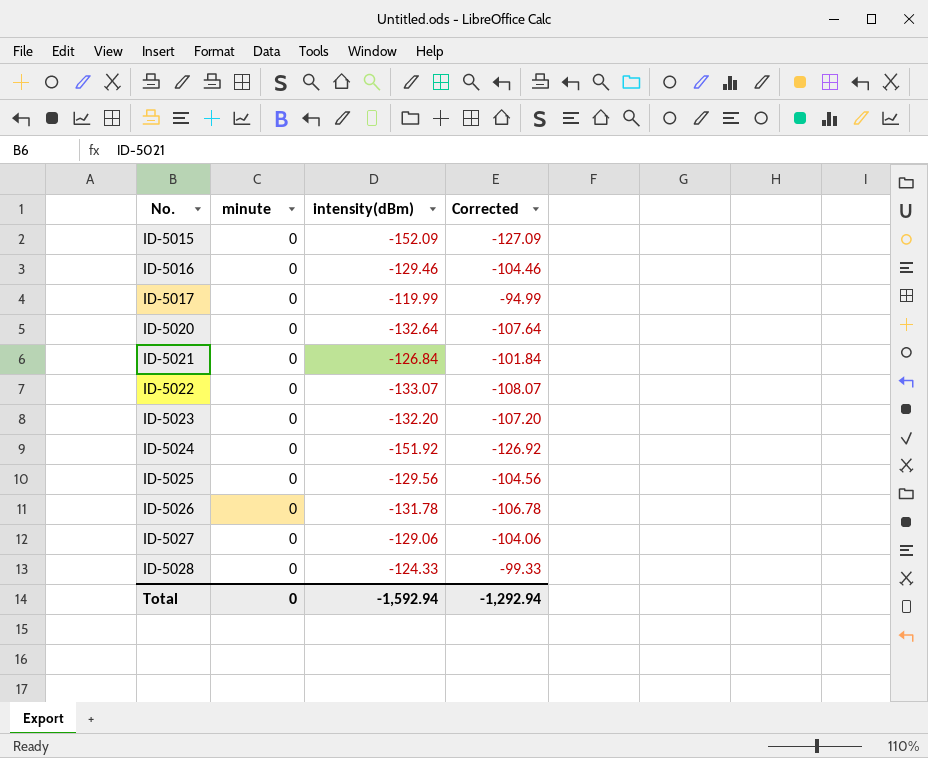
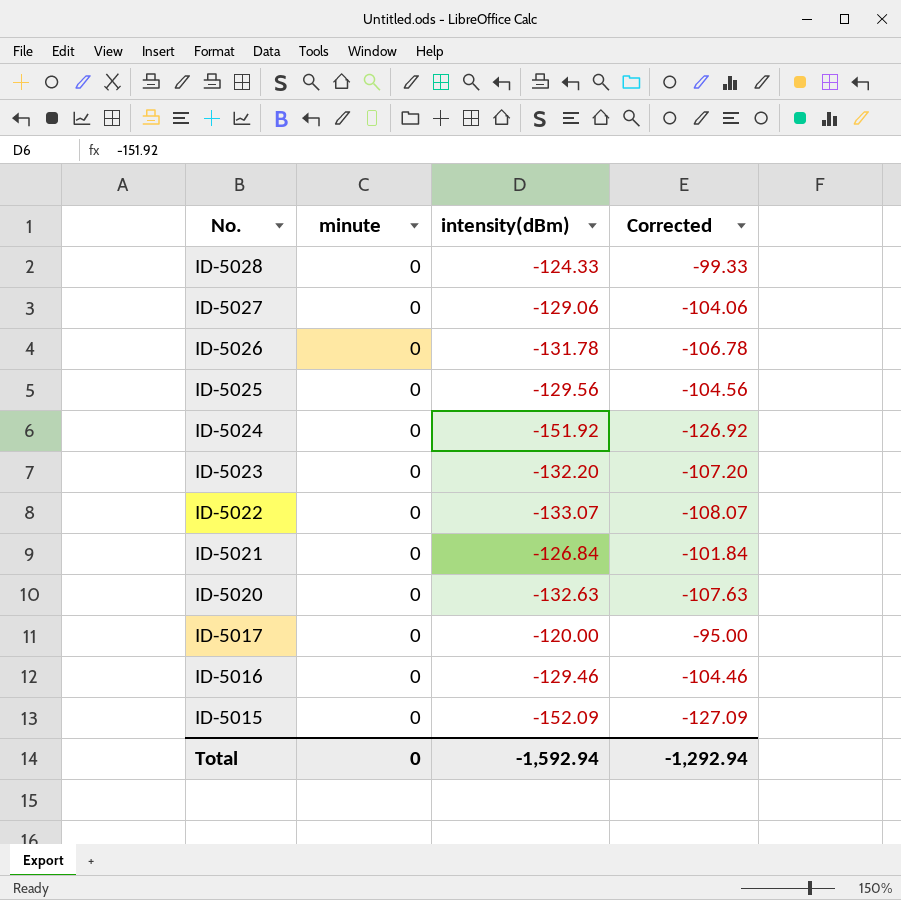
row order: No. ascending -> No. descending
ID-5020 | intensity(dBm): -132.64 -> -132.63
ID-5020 | Corrected: -107.64 -> -107.63
ID-5017 | intensity(dBm): -119.99 -> -120.00
ID-5017 | Corrected: -94.99 -> -95.00

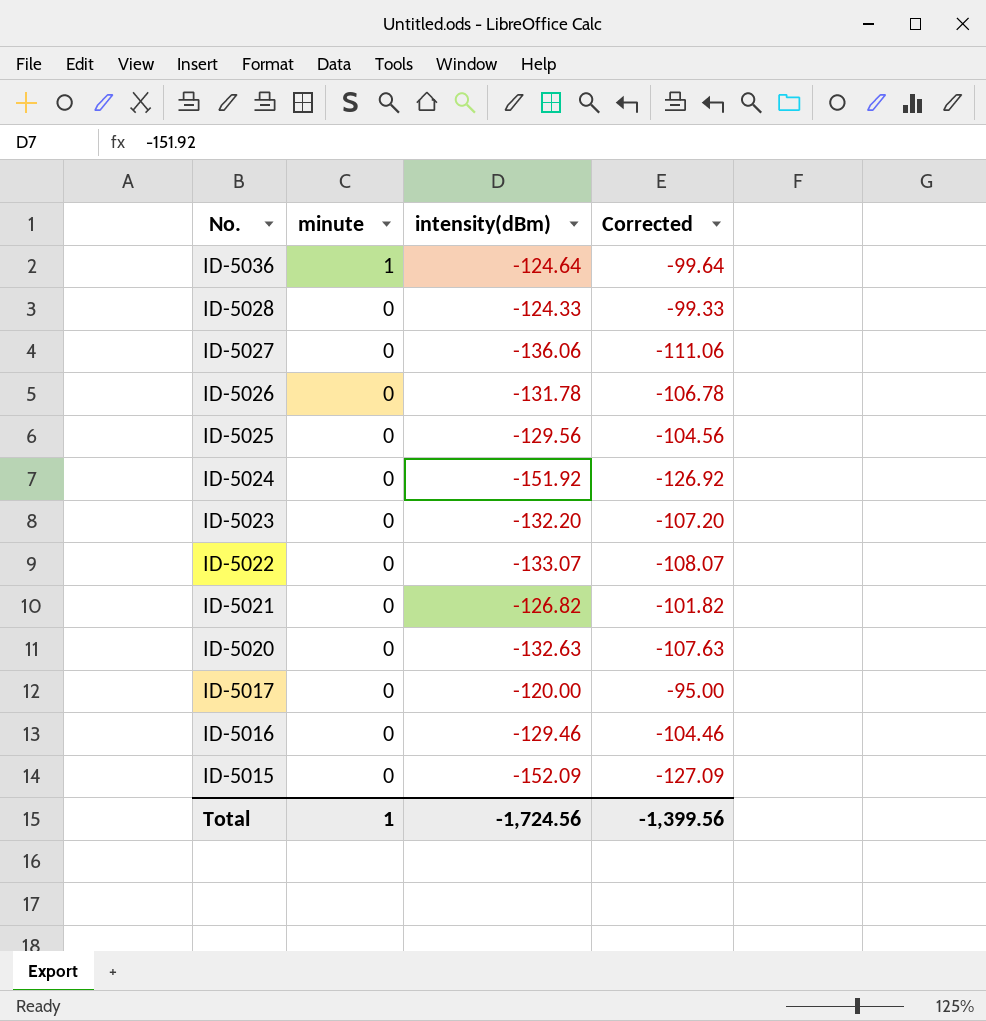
row ID-5036: none -> 1 | -124.64 | -99.64
ID-5027 | intensity(dBm): -129.06 -> -136.06
ID-5027 | Corrected: -104.06 -> -111.06
ID-5021 | intensity(dBm): -126.84 -> -126.82
ID-5021 | Corrected: -101.84 -> -101.82
Total | minute: 0 -> 1
Total | intensity(dBm): -1,592.94 -> -1,724.56
Total | Corrected: -1,292.94 -> -1,399.56

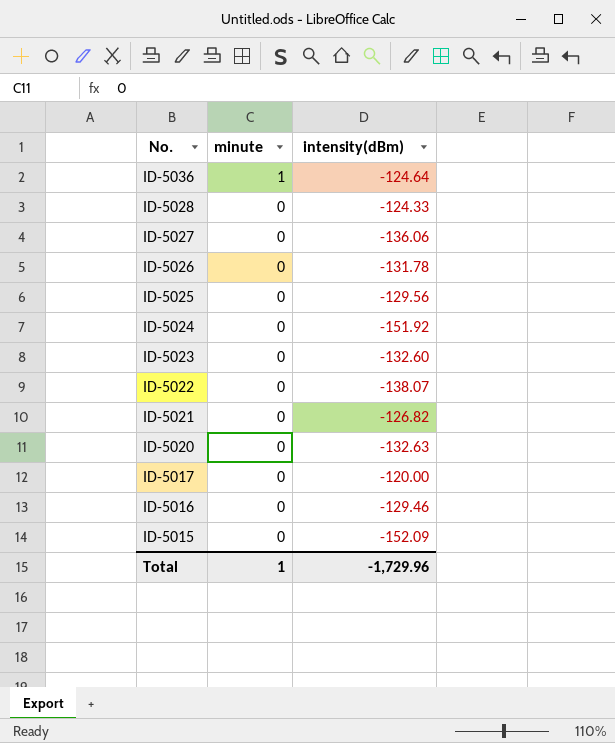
column Corrected | formula: [intensity(dBm)] + 25 -> none
ID-5023 | intensity(dBm): -132.20 -> -132.60
ID-5022 | intensity(dBm): -133.07 -> -138.07
Total | intensity(dBm): -1,724.56 -> -1,729.96

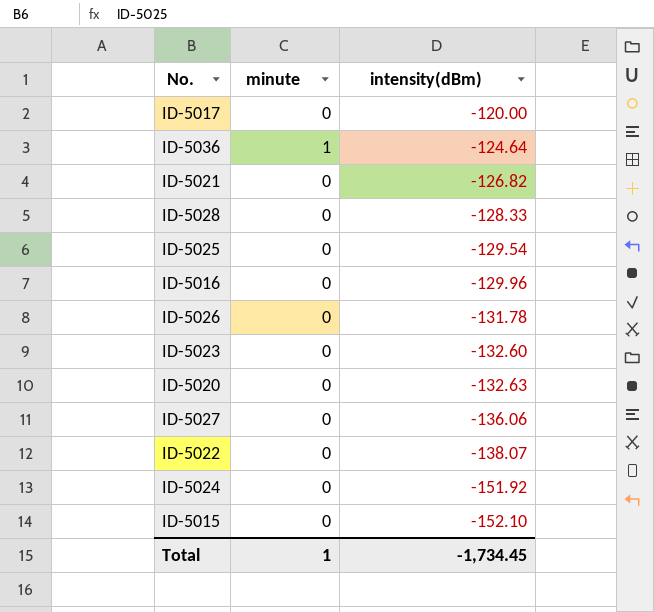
row order: No. descending -> intensity(dBm) descending
ID-5028 | intensity(dBm): -124.33 -> -128.33
ID-5025 | intensity(dBm): -129.56 -> -129.54
ID-5016 | intensity(dBm): -129.46 -> -129.96
ID-5015 | intensity(dBm): -152.09 -> -152.10
Total | intensity(dBm): -1,729.96 -> -1,734.45

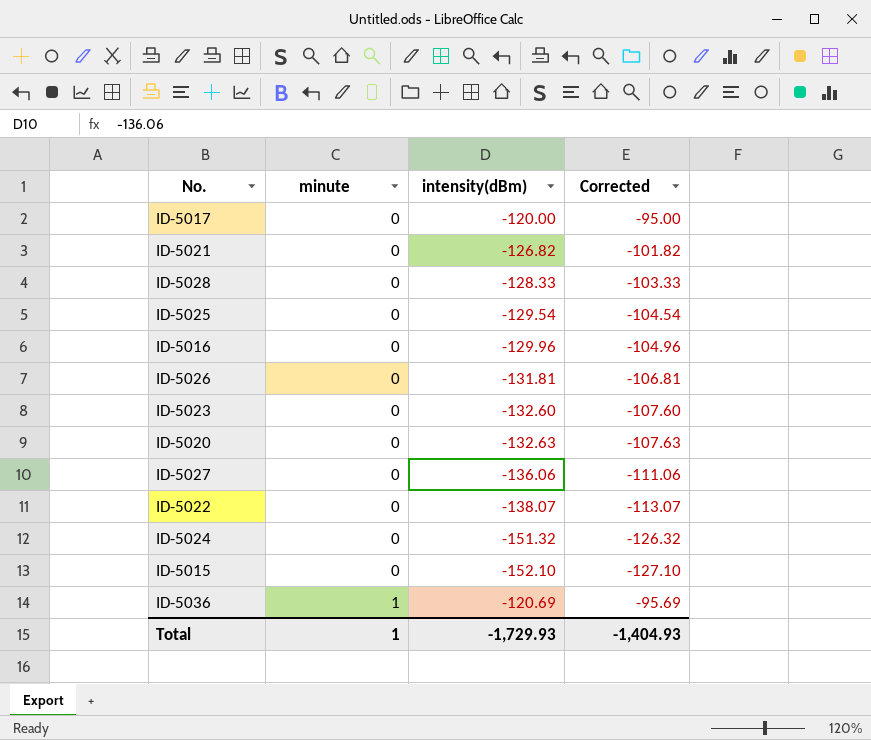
row order: intensity(dBm) descending -> minute ascending
column Corrected | formula: none -> [intensity(dBm)] + 25
ID-5026 | intensity(dBm): -131.78 -> -131.81
ID-5024 | intensity(dBm): -151.92 -> -151.32
ID-5036 | intensity(dBm): -124.64 -> -120.69
Total | intensity(dBm): -1,734.45 -> -1,729.93

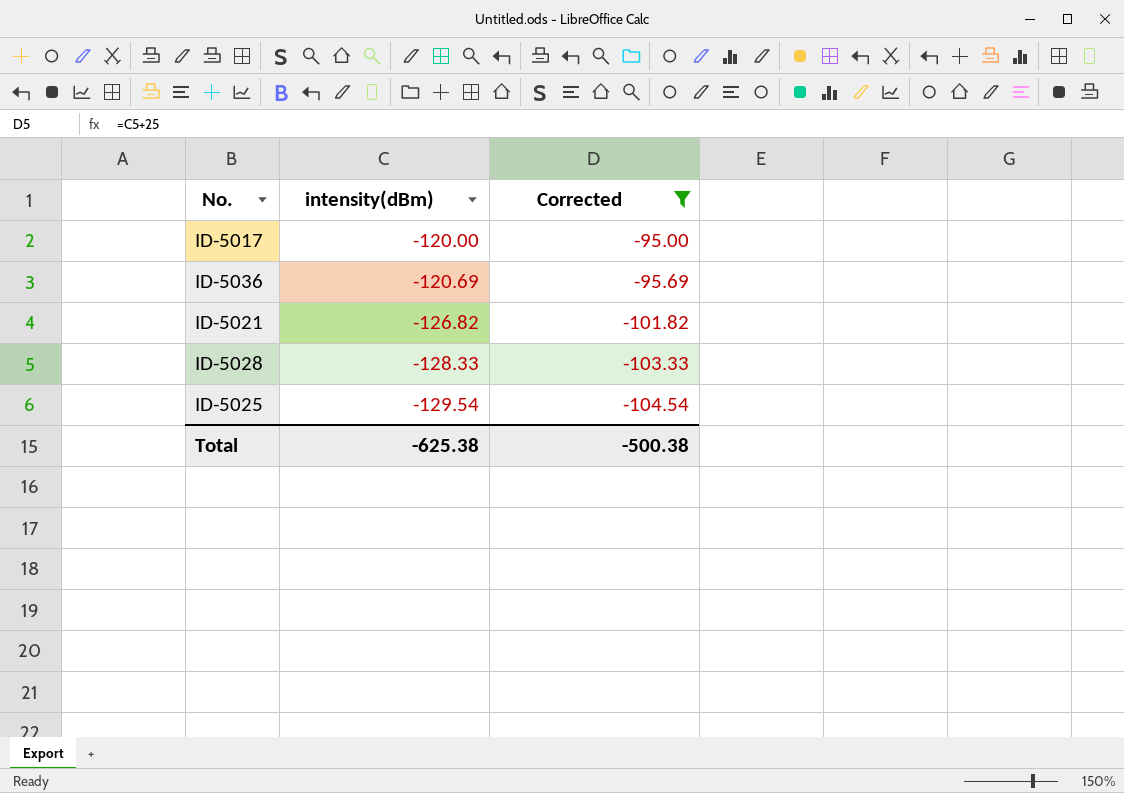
filter: none -> Corrected >= -104.54
row order: minute ascending -> intensity(dBm) descending
column minute | position: 2 -> none
Total | intensity(dBm): -1,729.93 -> -625.38
Total | Corrected: -1,404.93 -> -500.38

